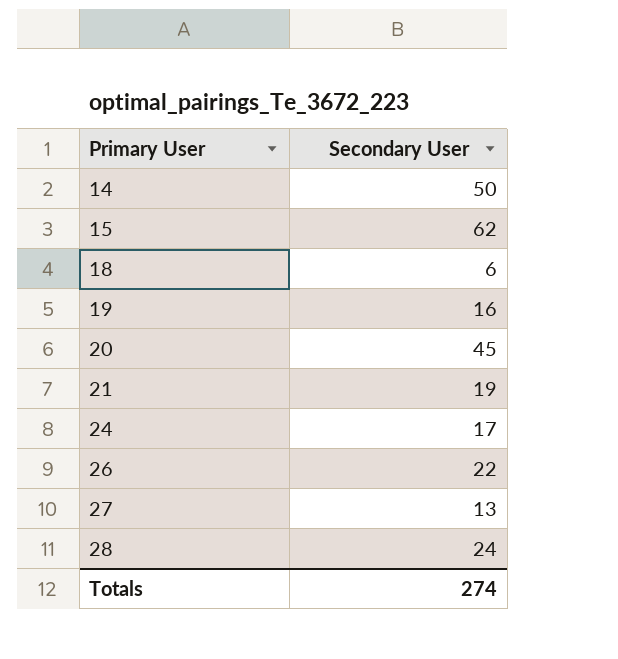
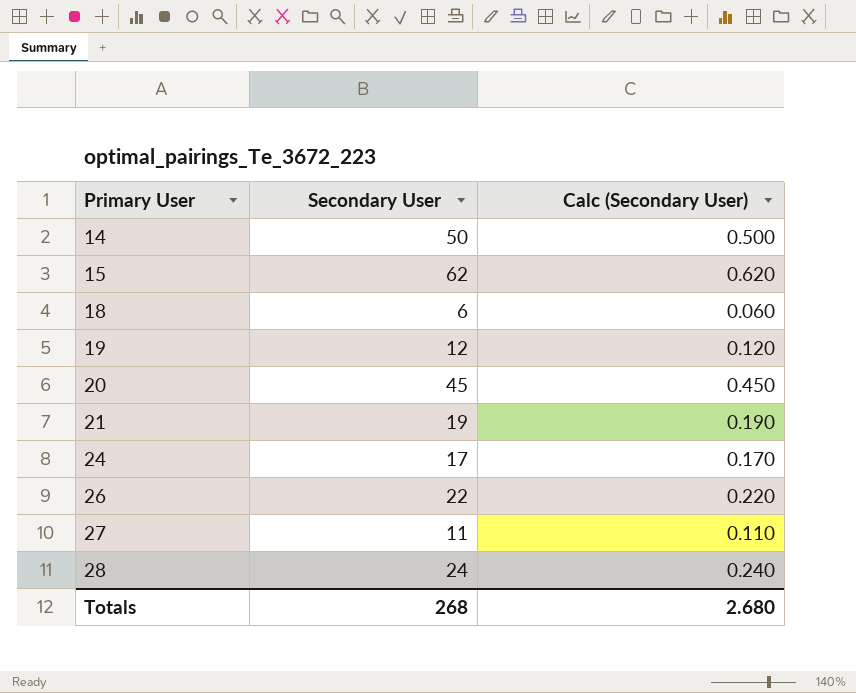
column Calc (Secondary User) | formula: none -> [Secondary User] * 0.01
19 | Secondary User: 16 -> 12
27 | Secondary User: 13 -> 11
Totals | Secondary User: 274 -> 268

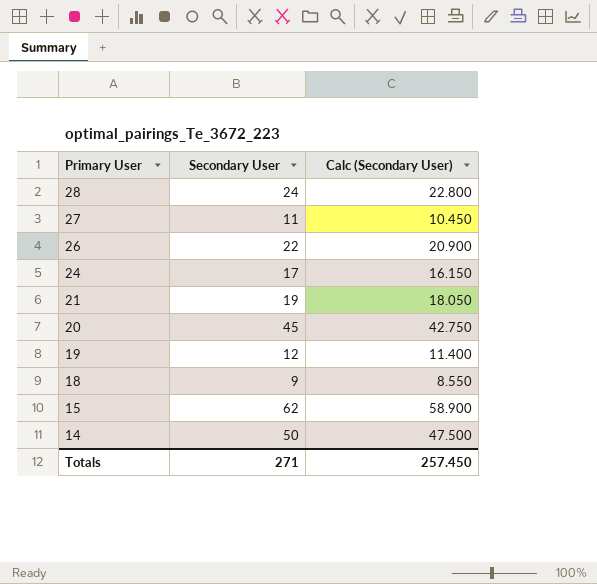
row order: Primary User ascending -> Primary User descending
column Calc (Secondary User) | formula: [Secondary User] * 0.01 -> [Secondary User] * 0.95
18 | Secondary User: 6 -> 9
Totals | Secondary User: 268 -> 271
Totals | Calc (Secondary User): 2.680 -> 257.450

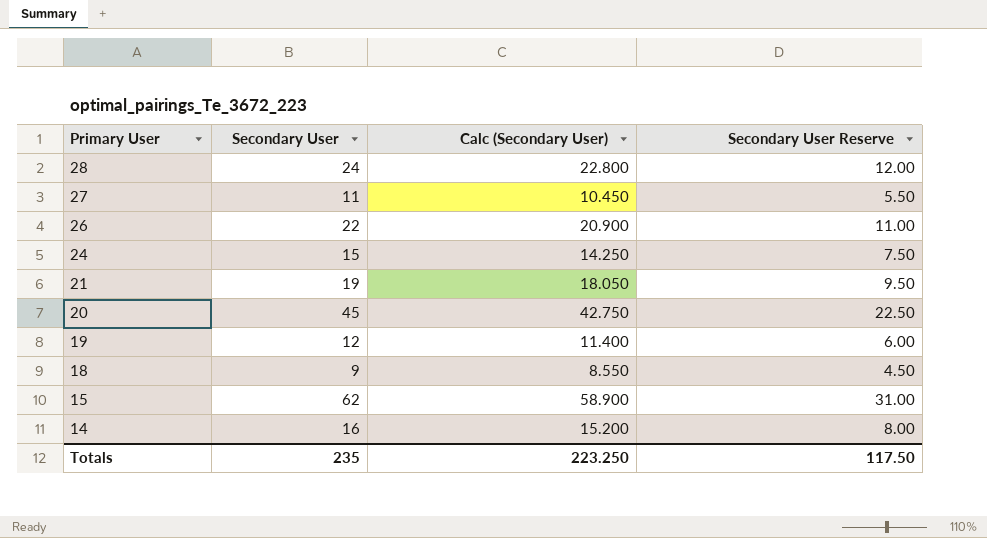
column Secondary User Reserve | formula: none -> [Secondary User] * 0.5
24 | Secondary User: 17 -> 15
24 | Calc (Secondary User): 16.150 -> 14.250
14 | Secondary User: 50 -> 16
14 | Calc (Secondary User): 47.500 -> 15.200
Totals | Secondary User: 271 -> 235
Totals | Calc (Secondary User): 257.450 -> 223.250

